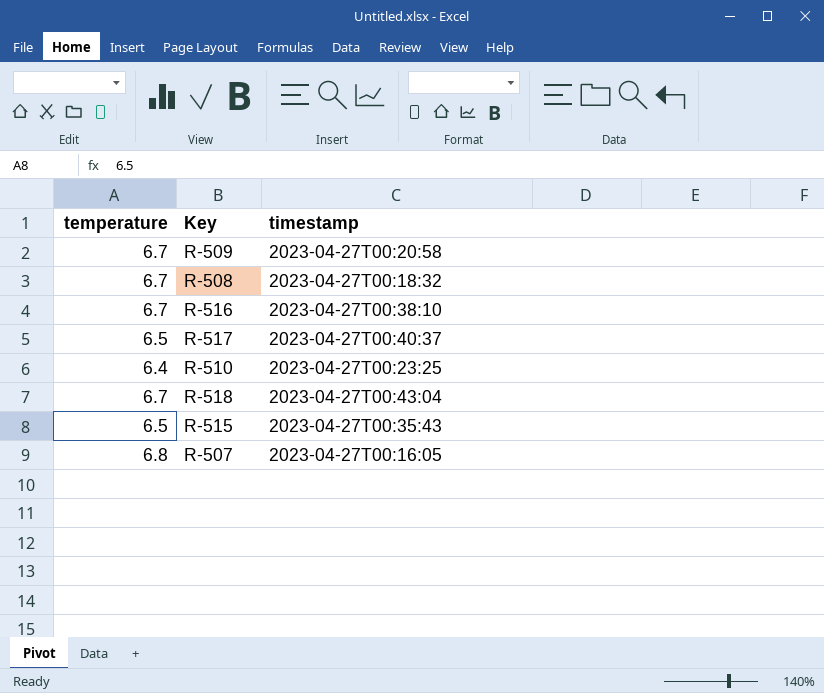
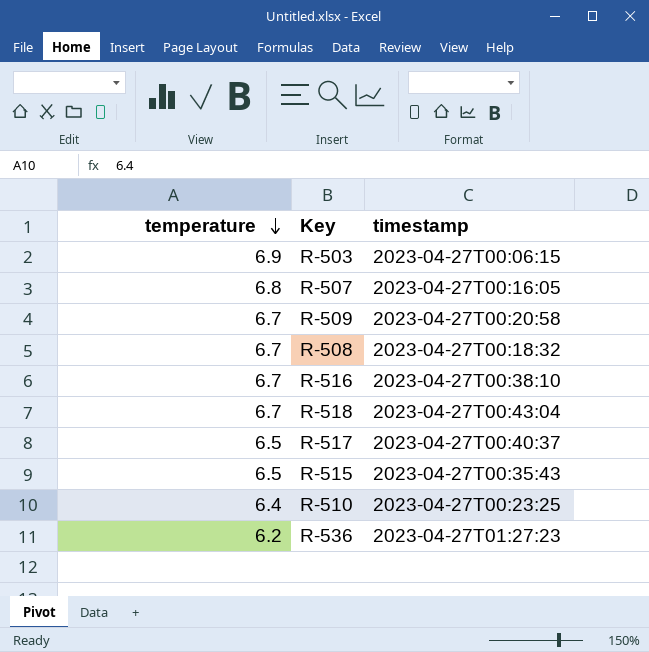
row order: none -> temperature descending
row R-503: none -> 6.9 | 2023-04-27T00:06:15
row R-536: none -> 6.2 | 2023-04-27T01:27:23

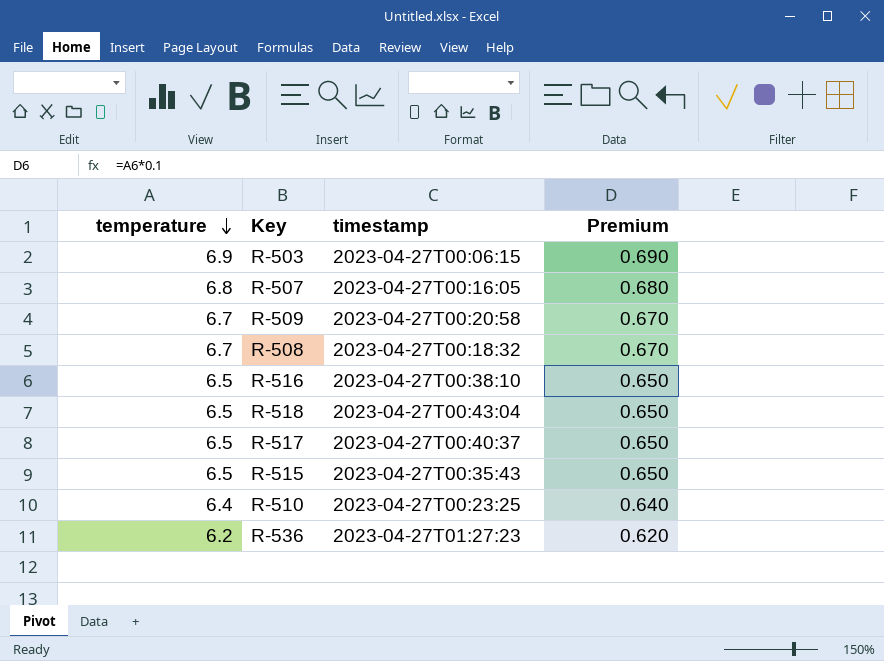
column Premium | formula: none -> [temperature] * 0.1
R-516 | temperature: 6.7 -> 6.5
R-518 | temperature: 6.7 -> 6.5

